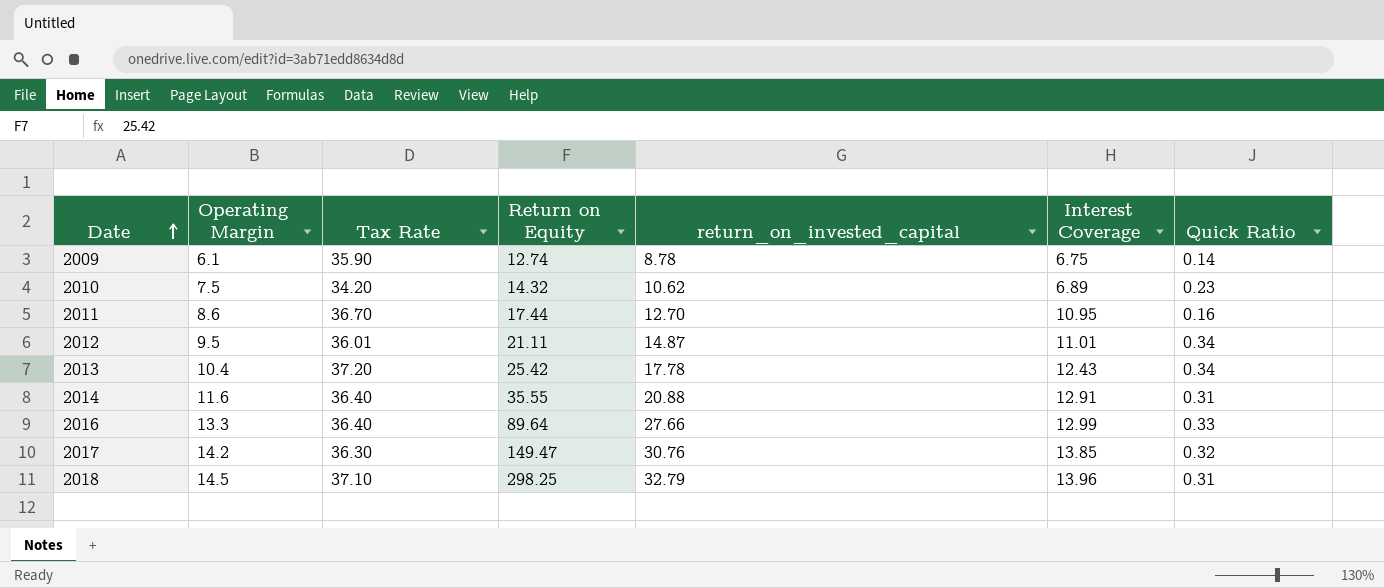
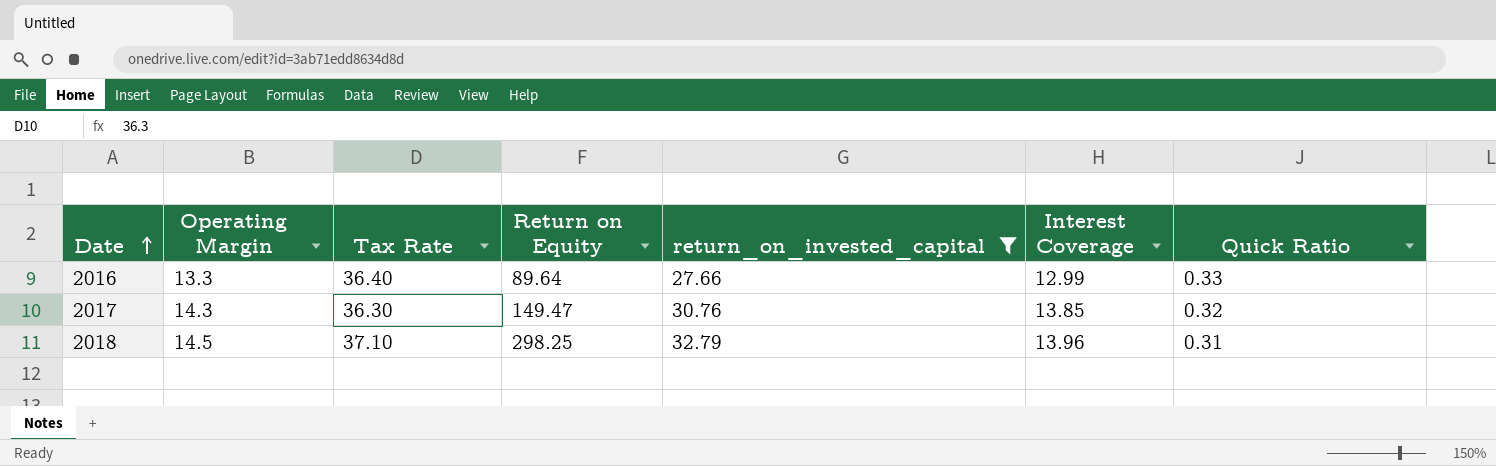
filter: none -> return_on_invested_capital >= 27.66
2017 | Operating Margin: 14.2 -> 14.3

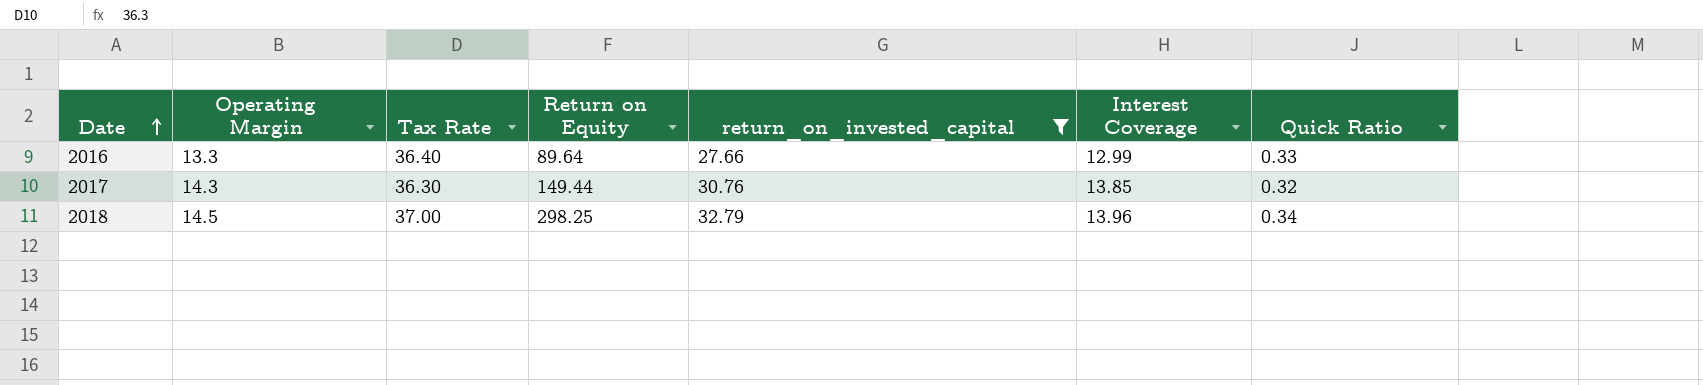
2017 | Return on Equity: 149.47 -> 149.44
2018 | Tax Rate: 37.10 -> 37.00
2018 | Quick Ratio: 0.31 -> 0.34

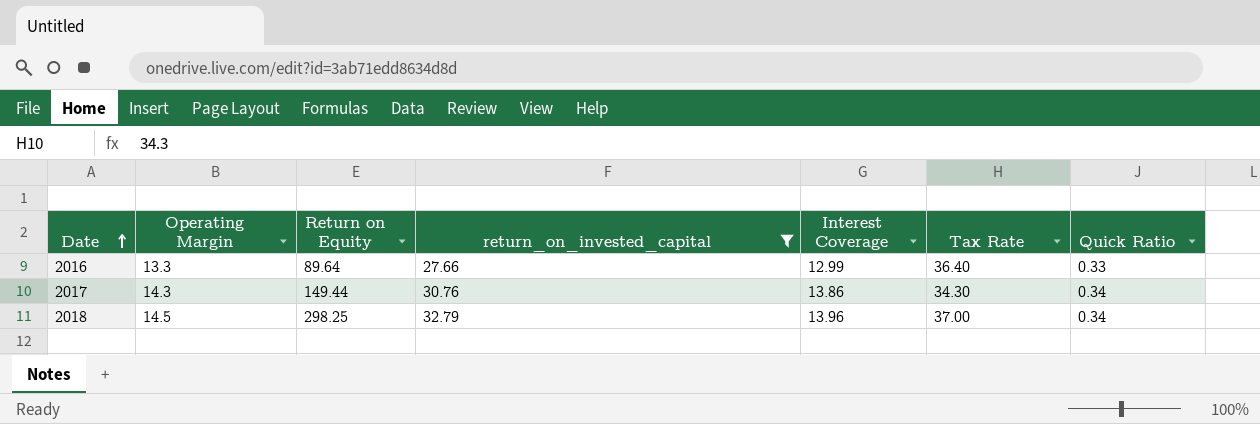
column Tax Rate | position: 3 -> 6
2017 | Interest Coverage: 13.85 -> 13.86
2017 | Tax Rate: 36.30 -> 34.30
2017 | Quick Ratio: 0.32 -> 0.34

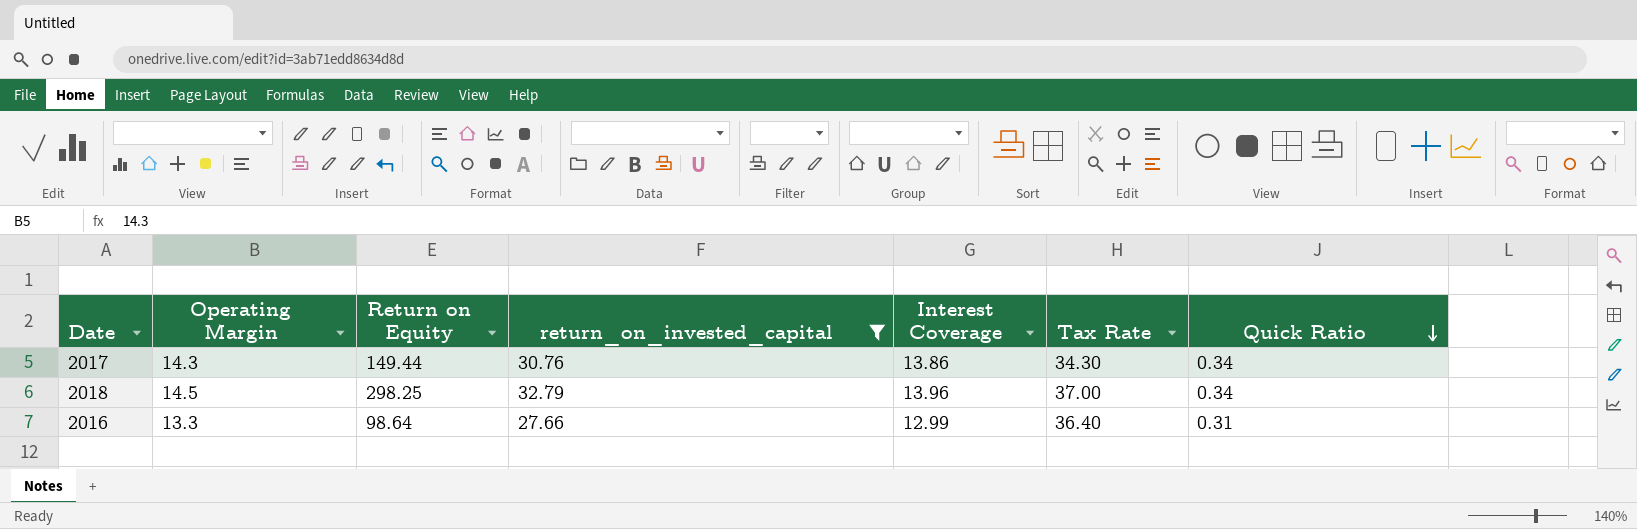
row order: Date ascending -> Quick Ratio descending
2016 | Return on Equity: 89.64 -> 98.64
2016 | Quick Ratio: 0.33 -> 0.31

